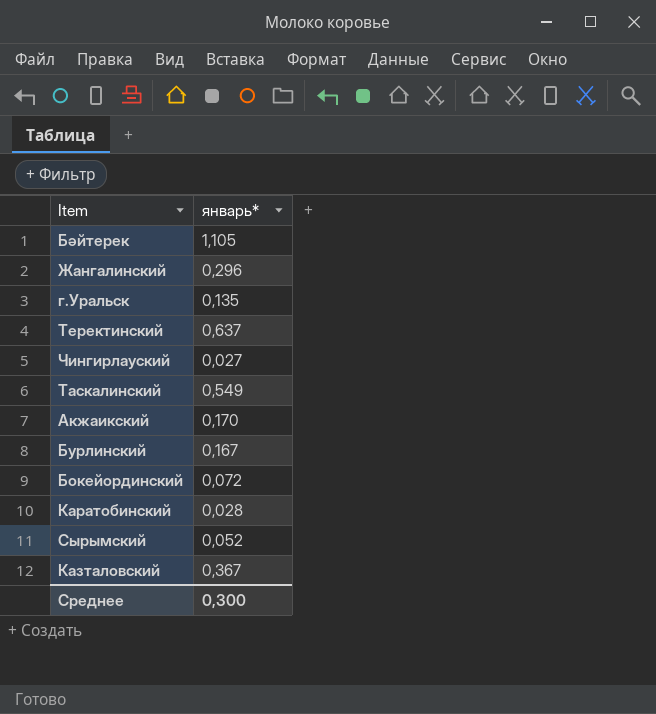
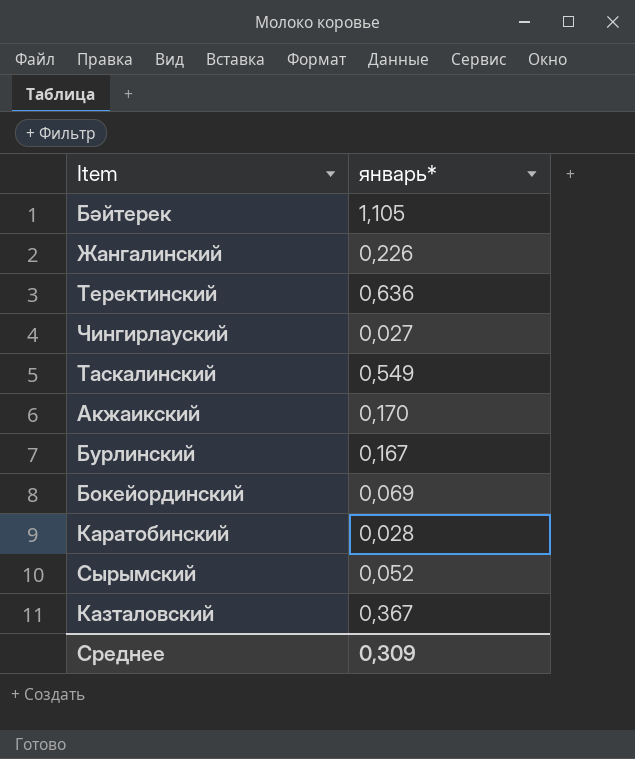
row г.Уральск: 0,135 -> none
Жангалинский | январь*: 0,296 -> 0,226
Теректинский | январь*: 0,637 -> 0,636
Бокейординский | январь*: 0,072 -> 0,069
Среднее | январь*: 0,300 -> 0,309

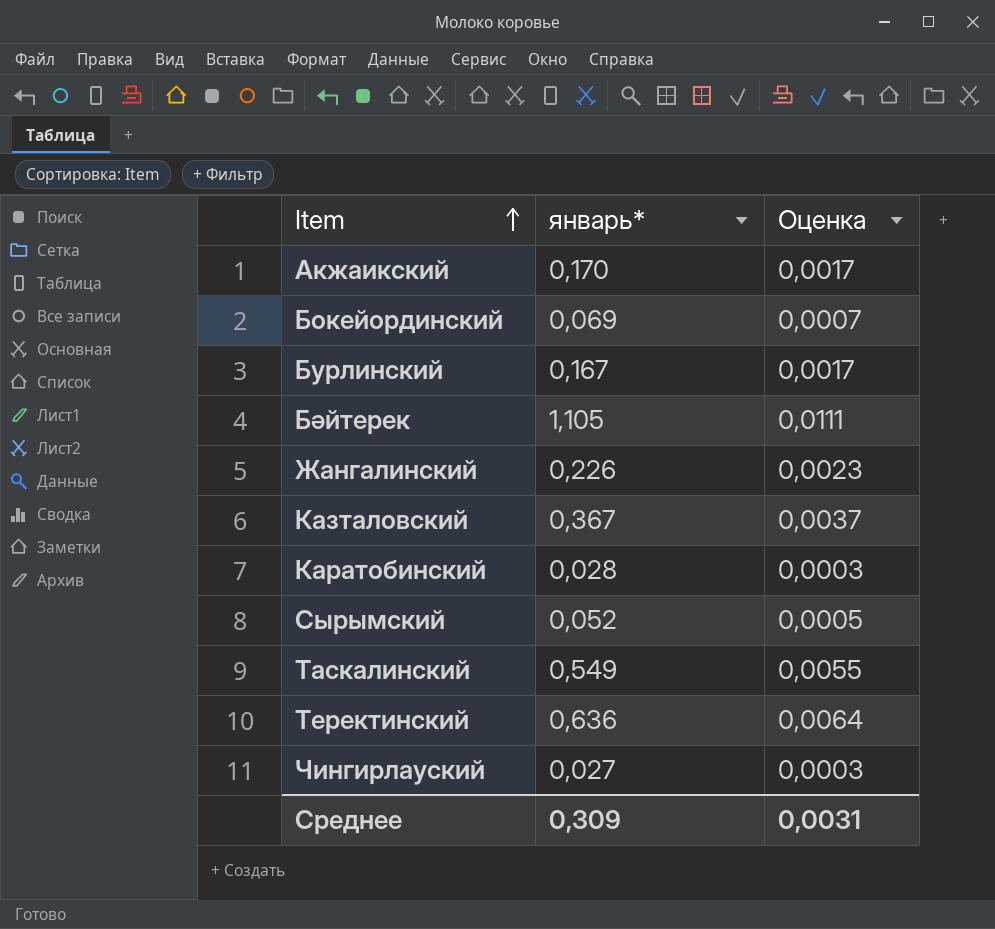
row order: none -> Item ascending
column Оценка | formula: none -> [январь*] * 0,01

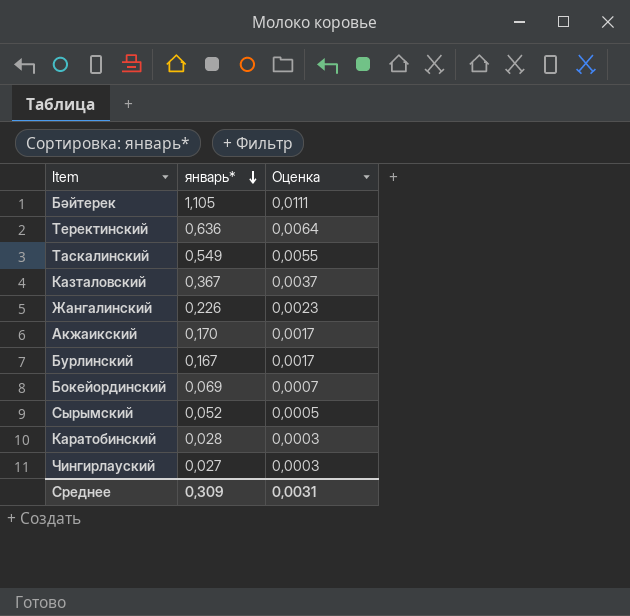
row order: Item ascending -> январь* descending

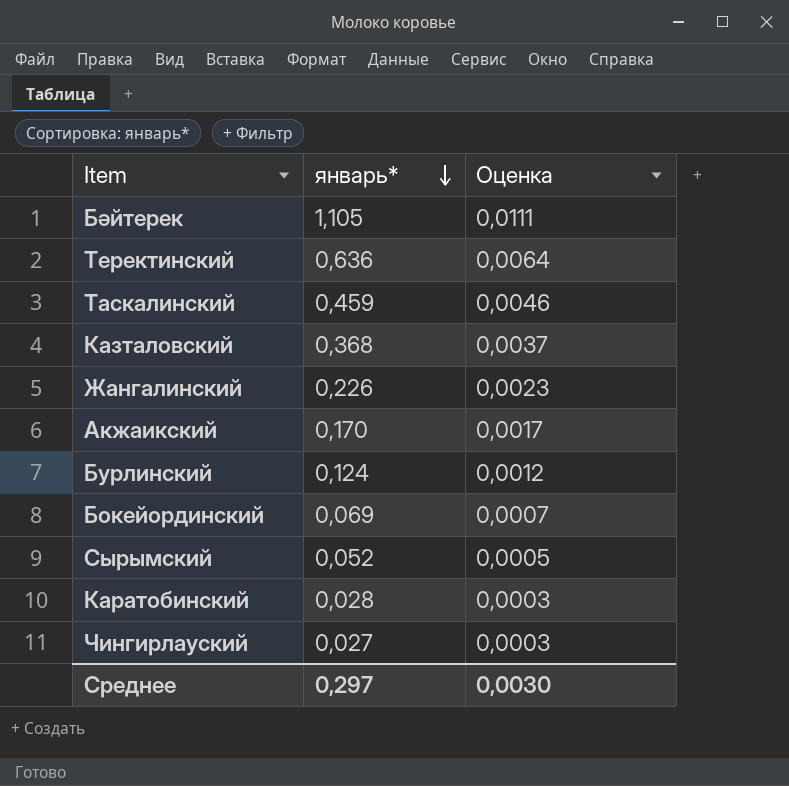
Таскалинский | январь*: 0,549 -> 0,459
Таскалинский | Оценка: 0,0055 -> 0,0046
Казталовский | январь*: 0,367 -> 0,368
Бурлинский | январь*: 0,167 -> 0,124
Бурлинский | Оценка: 0,0017 -> 0,0012
Среднее | январь*: 0,309 -> 0,297
Среднее | Оценка: 0,0031 -> 0,0030

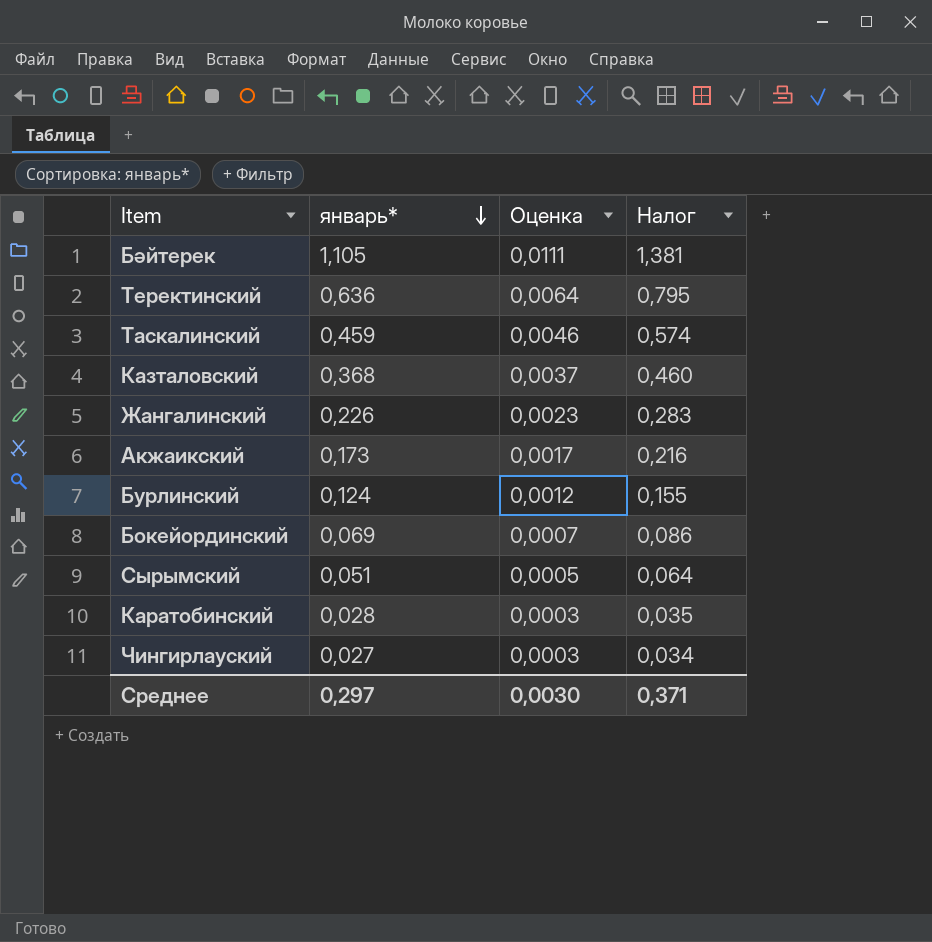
column Налог | formula: none -> [январь*] * 1,25
Акжаикский | январь*: 0,170 -> 0,173
Сырымский | январь*: 0,052 -> 0,051

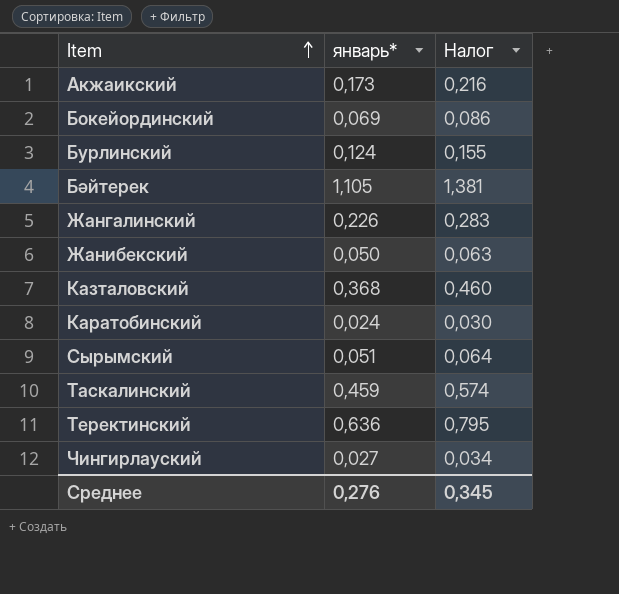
row order: январь* descending -> Item ascending
column Оценка | formula: [январь*] * 0,01 -> none
row Жанибекский: none -> 0,050 | 0,063
Каратобинский | январь*: 0,028 -> 0,024
Каратобинский | Налог: 0,035 -> 0,030
Среднее | январь*: 0,297 -> 0,276
Среднее | Налог: 0,371 -> 0,345

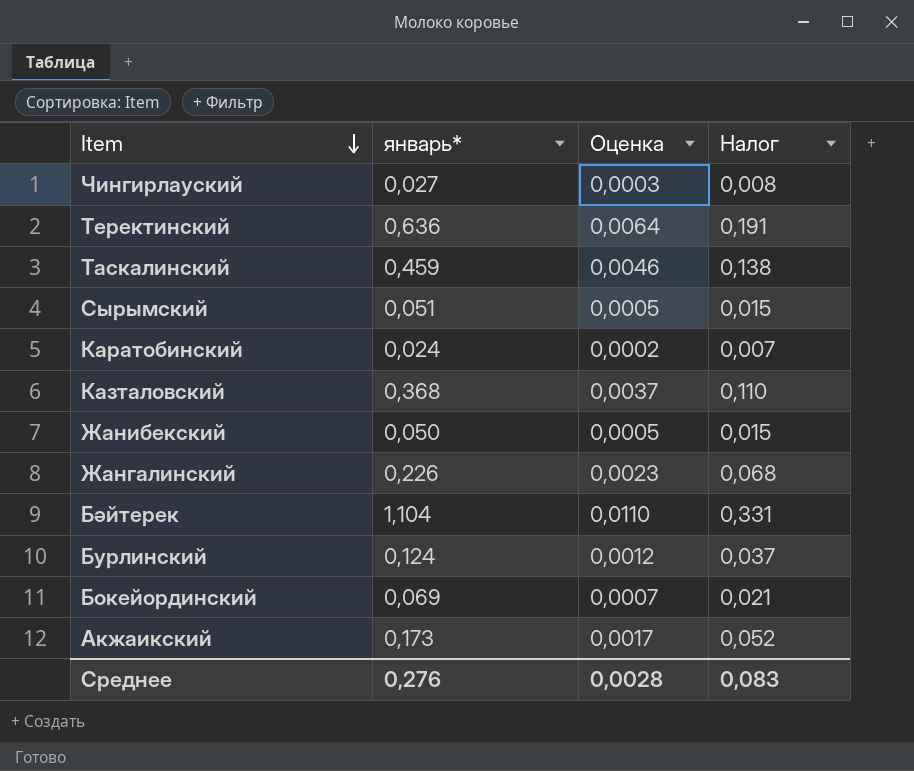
row order: Item ascending -> Item descending
column Оценка | formula: none -> [январь*] * 0,01
column Налог | formula: [январь*] * 1,25 -> [январь*] * 0,3
Бәйтерек | январь*: 1,105 -> 1,104
Среднее | Налог: 0,345 -> 0,083

